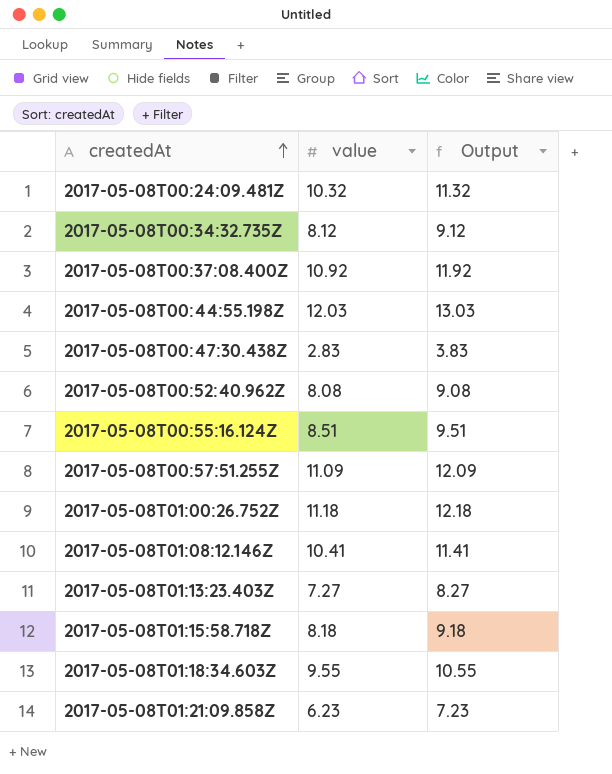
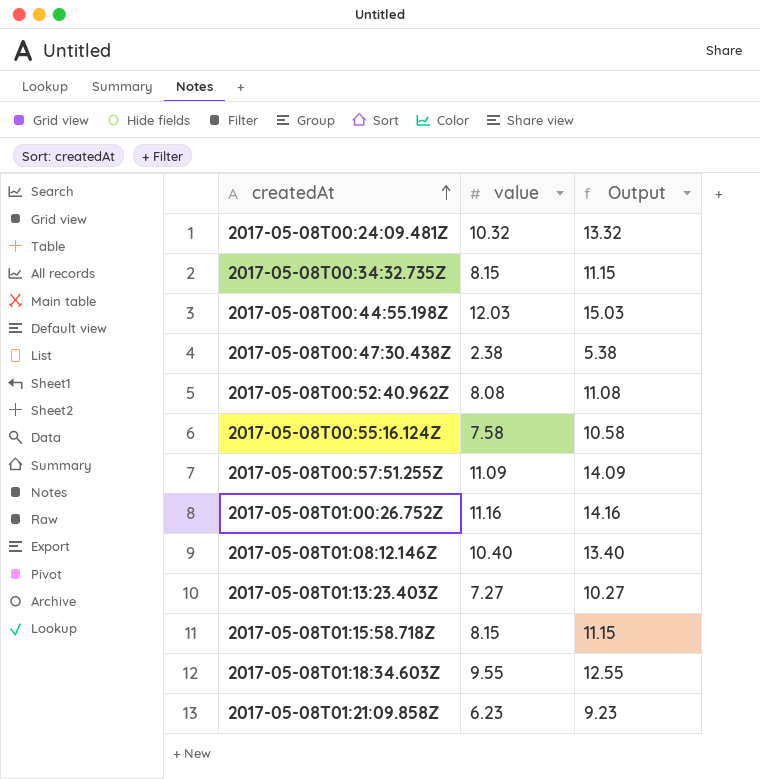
column Output | formula: [value] + 1 -> [value] + 3
row 2017-05-08T00:37:08.400Z: 10.92 | 11.92 -> none
2017-05-08T00:34:32.735Z | value: 8.12 -> 8.15
2017-05-08T00:47:30.438Z | value: 2.83 -> 2.38
2017-05-08T00:55:16.124Z | value: 8.51 -> 7.58
2017-05-08T01:00:26.752Z | value: 11.18 -> 11.16
2017-05-08T01:08:12.146Z | value: 10.41 -> 10.40
2017-05-08T01:15:58.718Z | value: 8.18 -> 8.15

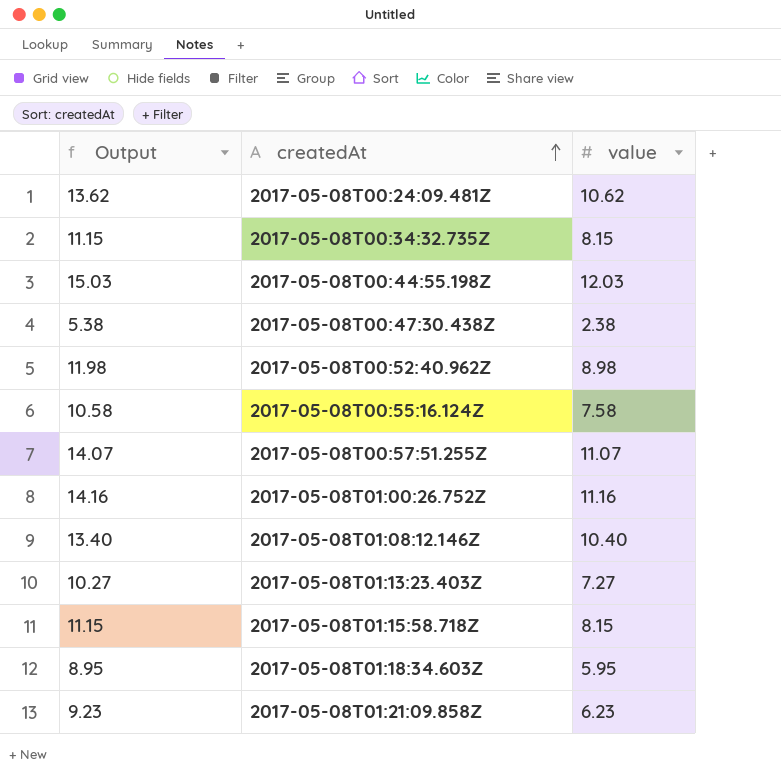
column Output | position: 3 -> 1
2017-05-08T00:24:09.481Z | Output: 13.32 -> 13.62
2017-05-08T00:24:09.481Z | value: 10.32 -> 10.62
2017-05-08T00:52:40.962Z | Output: 11.08 -> 11.98
2017-05-08T00:52:40.962Z | value: 8.08 -> 8.98
2017-05-08T00:57:51.255Z | Output: 14.09 -> 14.07
2017-05-08T00:57:51.255Z | value: 11.09 -> 11.07
2017-05-08T01:18:34.603Z | Output: 12.55 -> 8.95
2017-05-08T01:18:34.603Z | value: 9.55 -> 5.95

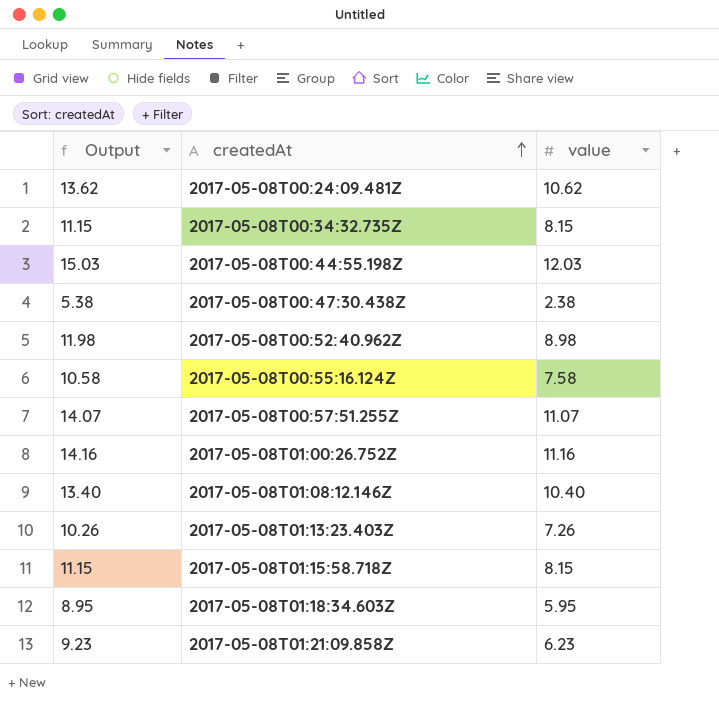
2017-05-08T01:13:23.403Z | Output: 10.27 -> 10.26
2017-05-08T01:13:23.403Z | value: 7.27 -> 7.26

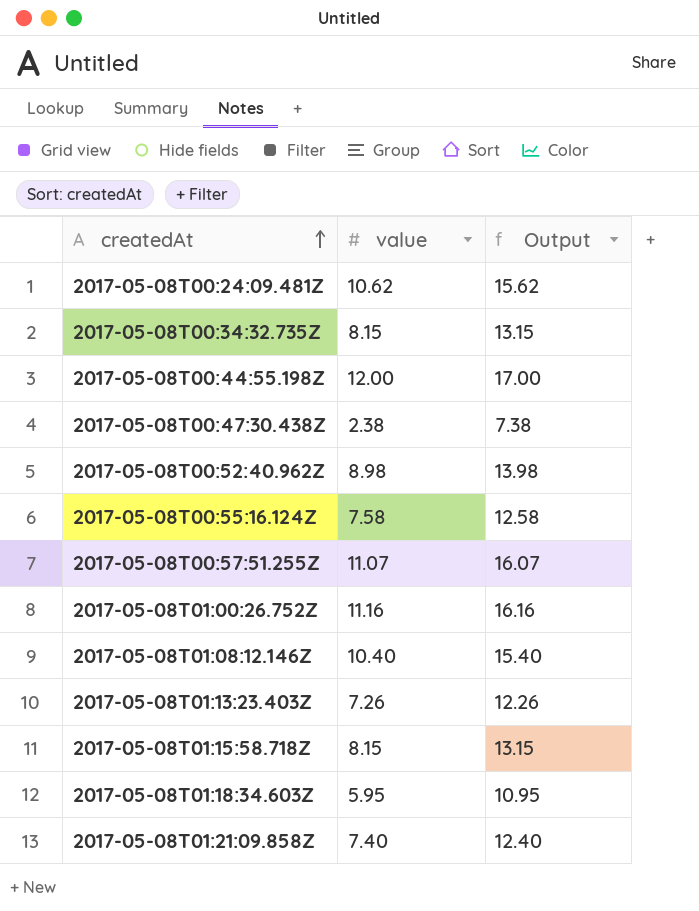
column Output | formula: [value] + 3 -> [value] + 5
column Output | position: 1 -> 3
2017-05-08T00:44:55.198Z | value: 12.03 -> 12.00
2017-05-08T01:21:09.858Z | value: 6.23 -> 7.40

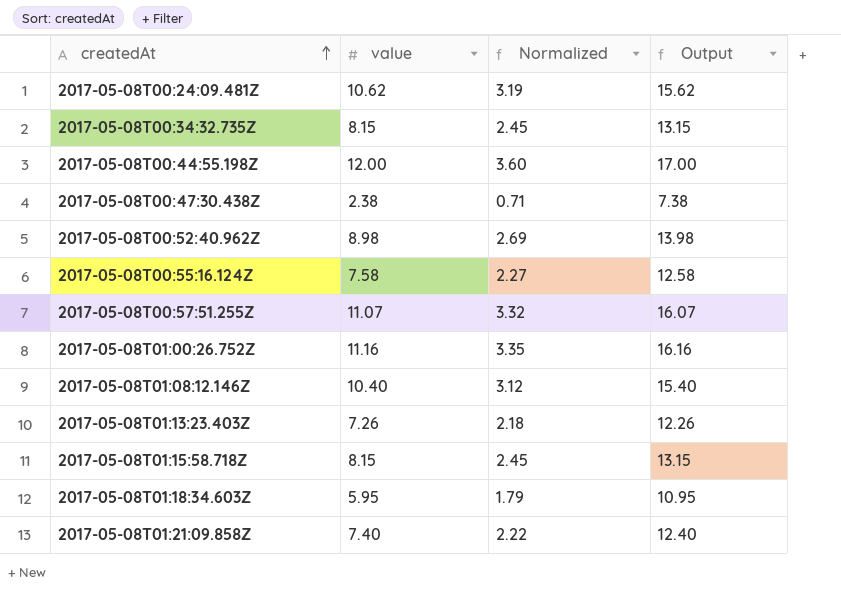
column Normalized | formula: none -> [value] * 0.3

